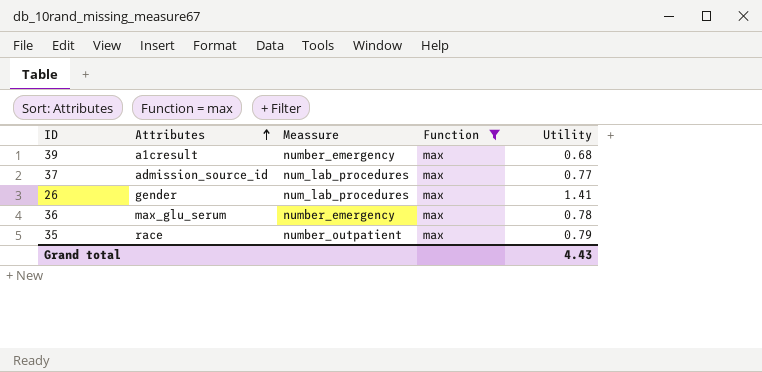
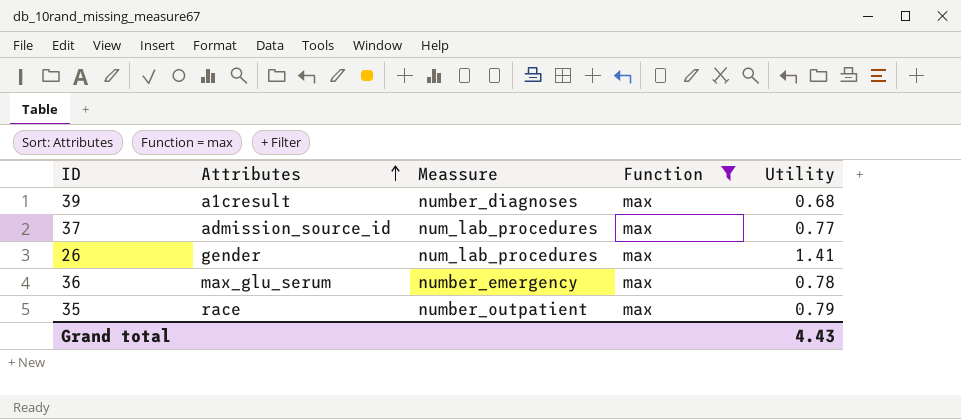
39 | Meassure: number_emergency -> number_diagnoses

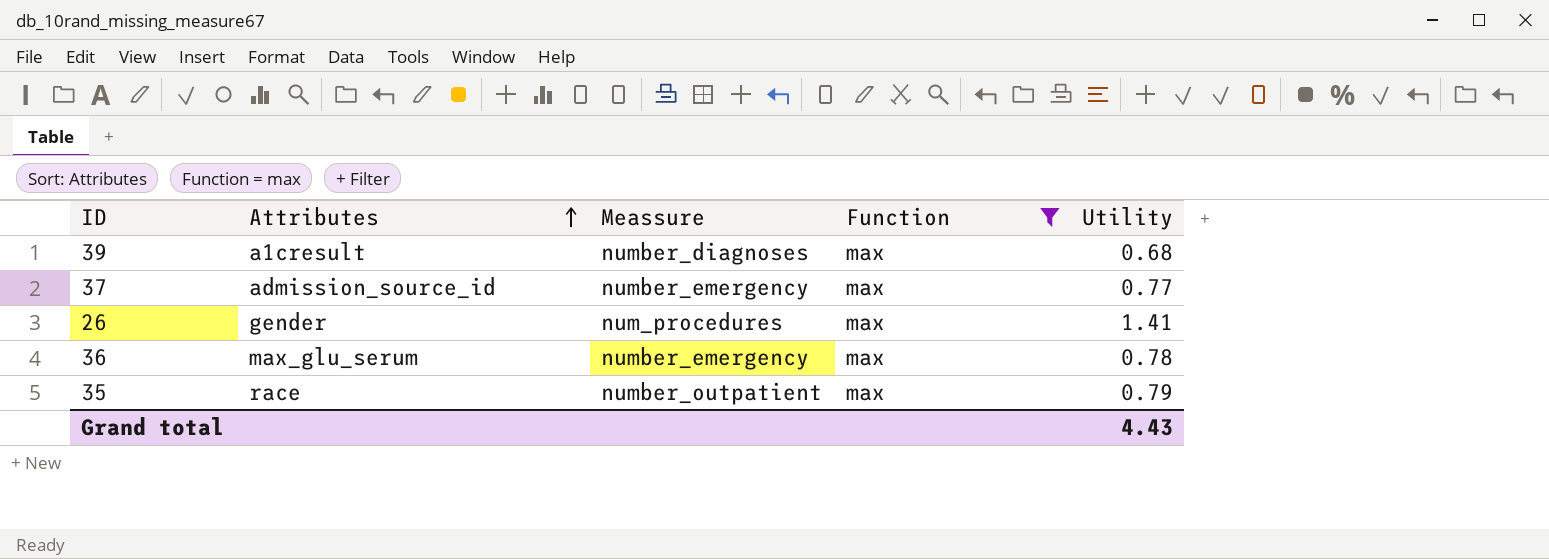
37 | Meassure: num_lab_procedures -> number_emergency
26 | Meassure: num_lab_procedures -> num_procedures

